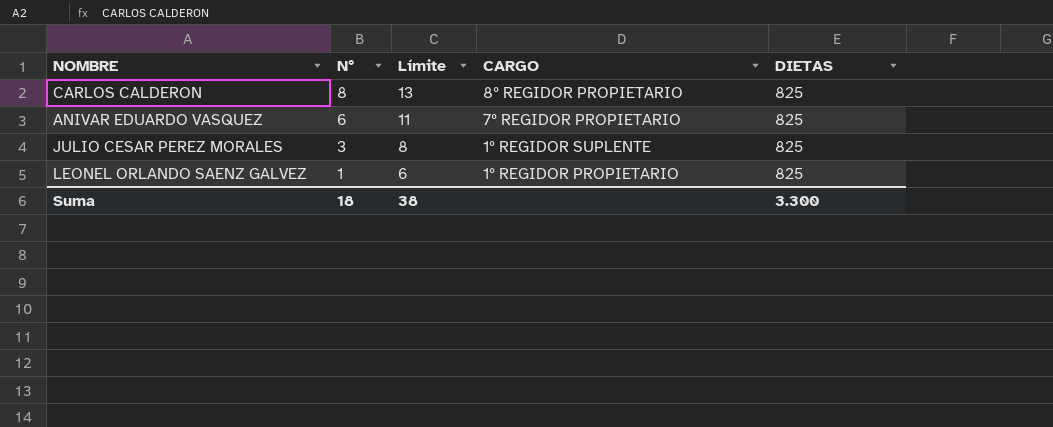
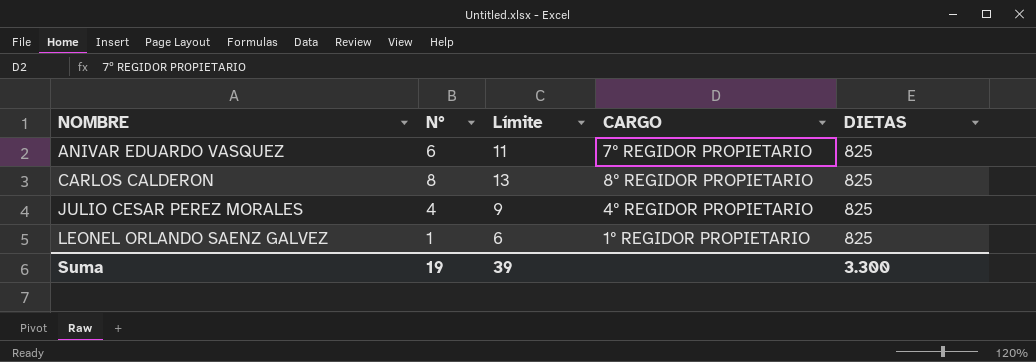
row order: N° descending -> NOMBRE ascending
JULIO CESAR PEREZ MORALES | N°: 3 -> 4
JULIO CESAR PEREZ MORALES | Límite: 8 -> 9
JULIO CESAR PEREZ MORALES | CARGO: 1º REGIDOR SUPLENTE -> 4º REGIDOR PROPIETARIO
Suma | N°: 18 -> 19
Suma | Límite: 38 -> 39

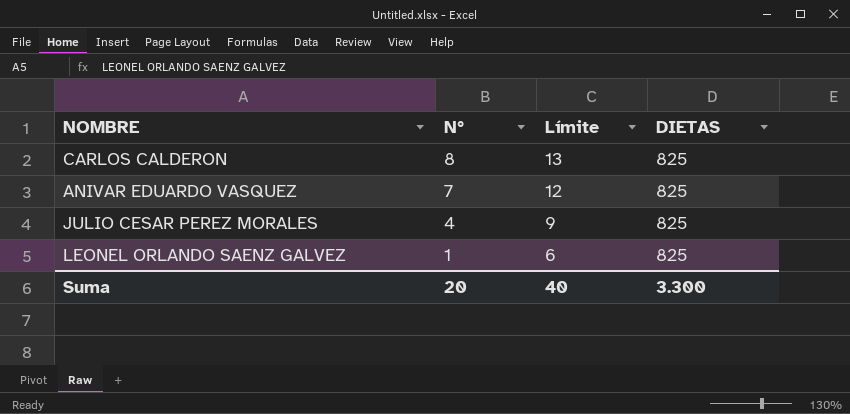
row order: NOMBRE ascending -> N° descending
column CARGO | position: 4 -> none
ANIVAR EDUARDO VASQUEZ | N°: 6 -> 7
ANIVAR EDUARDO VASQUEZ | Límite: 11 -> 12
Suma | N°: 19 -> 20
Suma | Límite: 39 -> 40

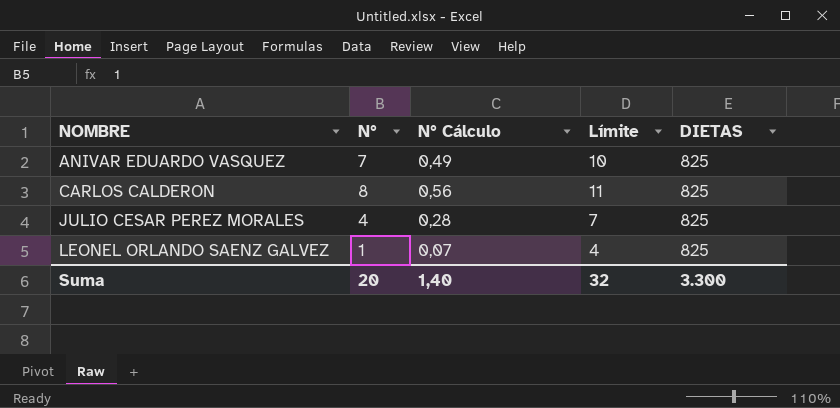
row order: N° descending -> NOMBRE ascending
column N° Cálculo | formula: none -> [N°] * 0,07
column Límite | formula: [N°] + 5 -> [N°] + 3
Suma | Límite: 40 -> 32

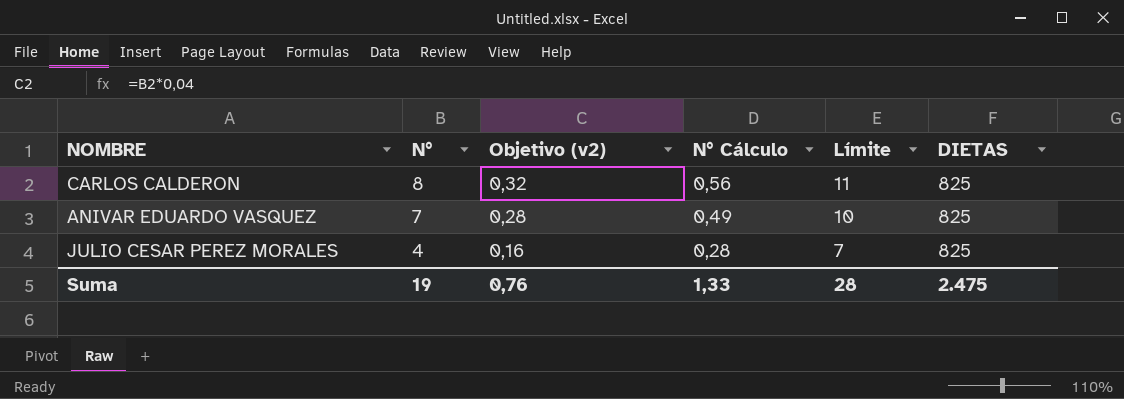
row order: NOMBRE ascending -> N° descending
column Objetivo (v2) | formula: none -> [N°] * 0,04
row LEONEL ORLANDO SAENZ GALVEZ: 1 | 0,07 | 4 | 825 -> none
Suma | N°: 20 -> 19
Suma | N° Cálculo: 1,40 -> 1,33
Suma | Límite: 32 -> 28
Suma | DIETAS: 3.300 -> 2.475

